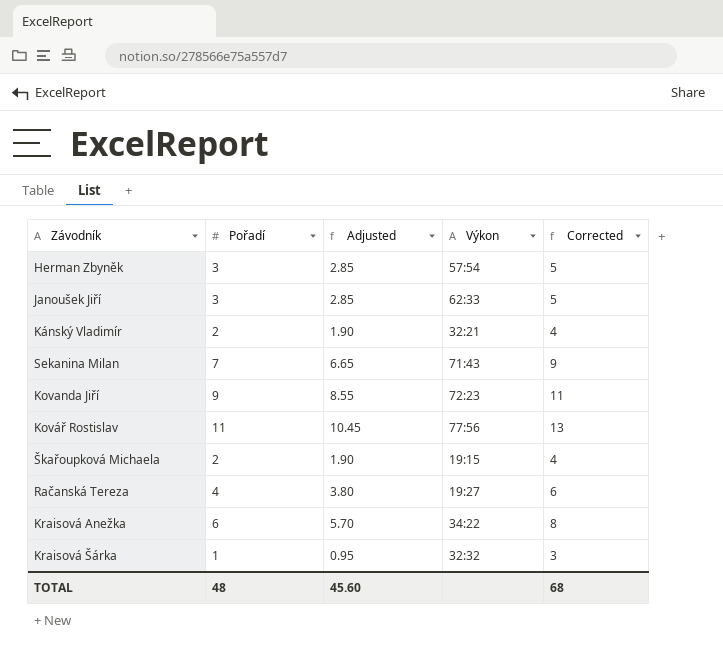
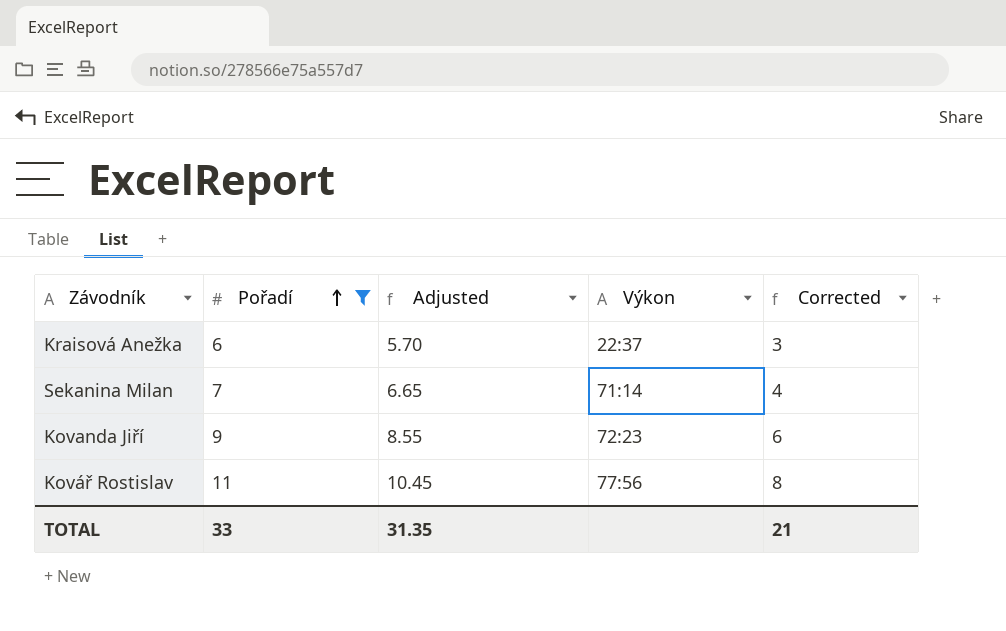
filter: none -> Pořadí >= 6
row order: none -> Pořadí ascending
column Corrected | formula: [Pořadí] + 2 -> [Pořadí] - 3
Kraisová Anežka | Výkon: 34:22 -> 22:37
Sekanina Milan | Výkon: 71:43 -> 71:14
TOTAL | Pořadí: 48 -> 33
TOTAL | Adjusted: 45.60 -> 31.35
TOTAL | Corrected: 68 -> 21

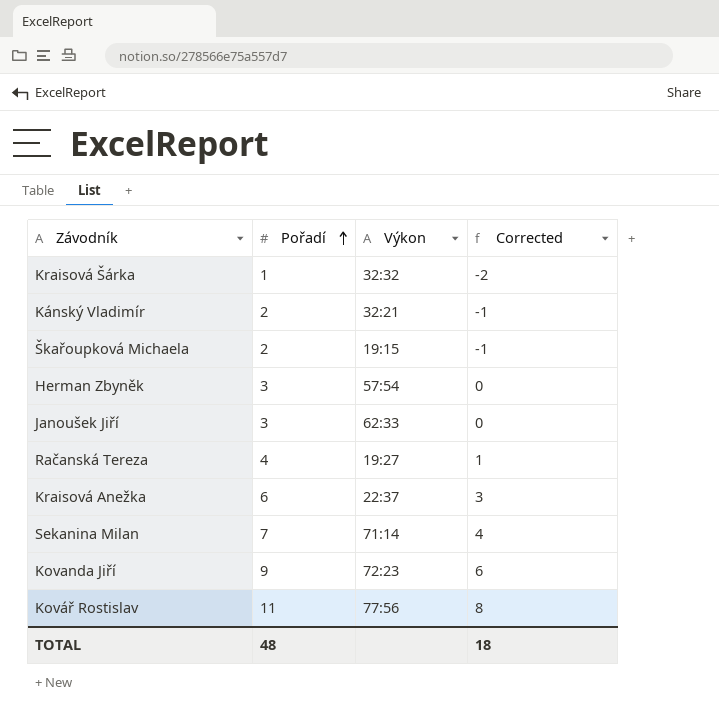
filter: Pořadí >= 6 -> none
column Adjusted | formula: [Pořadí] * 0.95 -> none
TOTAL | Pořadí: 33 -> 48
TOTAL | Corrected: 21 -> 18

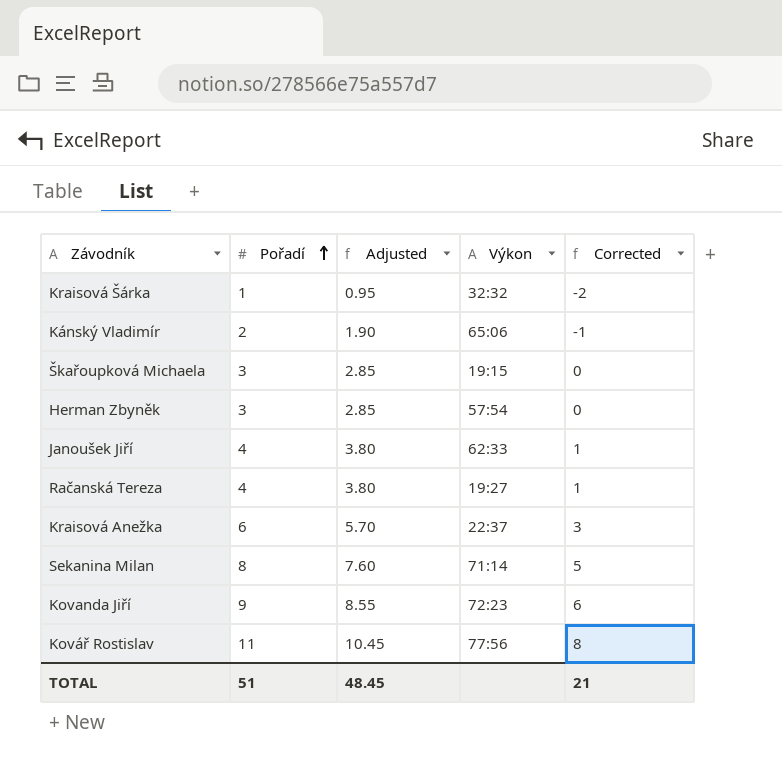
column Adjusted | formula: none -> [Pořadí] * 0.95
Kánský Vladimír | Výkon: 32:21 -> 65:06
Škařoupková Michaela | Pořadí: 2 -> 3
Škařoupková Michaela | Corrected: -1 -> 0
Janoušek Jiří | Pořadí: 3 -> 4
Janoušek Jiří | Corrected: 0 -> 1
Sekanina Milan | Pořadí: 7 -> 8
Sekanina Milan | Corrected: 4 -> 5
TOTAL | Pořadí: 48 -> 51
TOTAL | Corrected: 18 -> 21

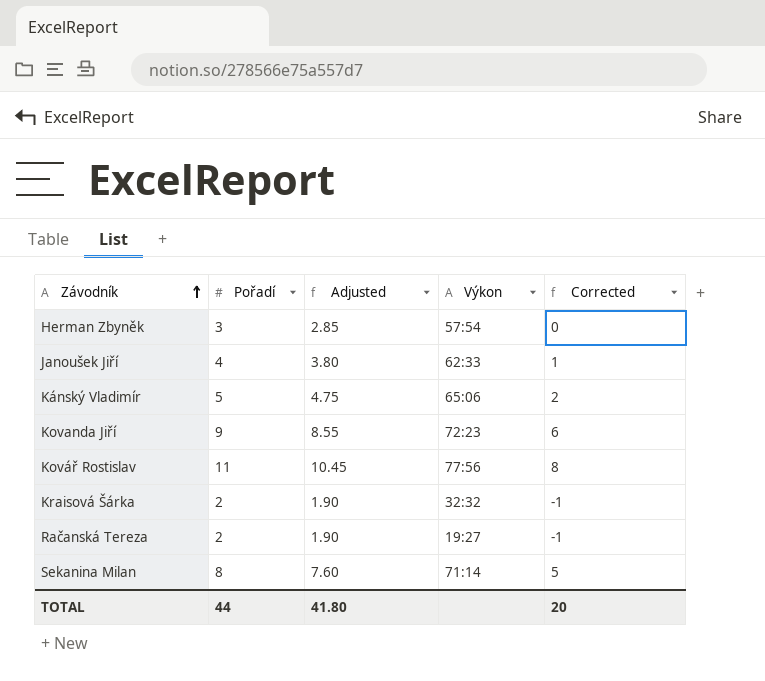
row order: Pořadí ascending -> Závodník ascending
row Škařoupková Michaela: 3 | 2.85 | 19:15 | 0 -> none
row Kraisová Anežka: 6 | 5.70 | 22:37 | 3 -> none
Kánský Vladimír | Pořadí: 2 -> 5
Kánský Vladimír | Adjusted: 1.90 -> 4.75
Kánský Vladimír | Corrected: -1 -> 2
Kraisová Šárka | Pořadí: 1 -> 2
Kraisová Šárka | Adjusted: 0.95 -> 1.90
Kraisová Šárka | Corrected: -2 -> -1
Račanská Tereza | Pořadí: 4 -> 2
Račanská Tereza | Adjusted: 3.80 -> 1.90
Račanská Tereza | Corrected: 1 -> -1
TOTAL | Pořadí: 51 -> 44
TOTAL | Adjusted: 48.45 -> 41.80
TOTAL | Corrected: 21 -> 20

